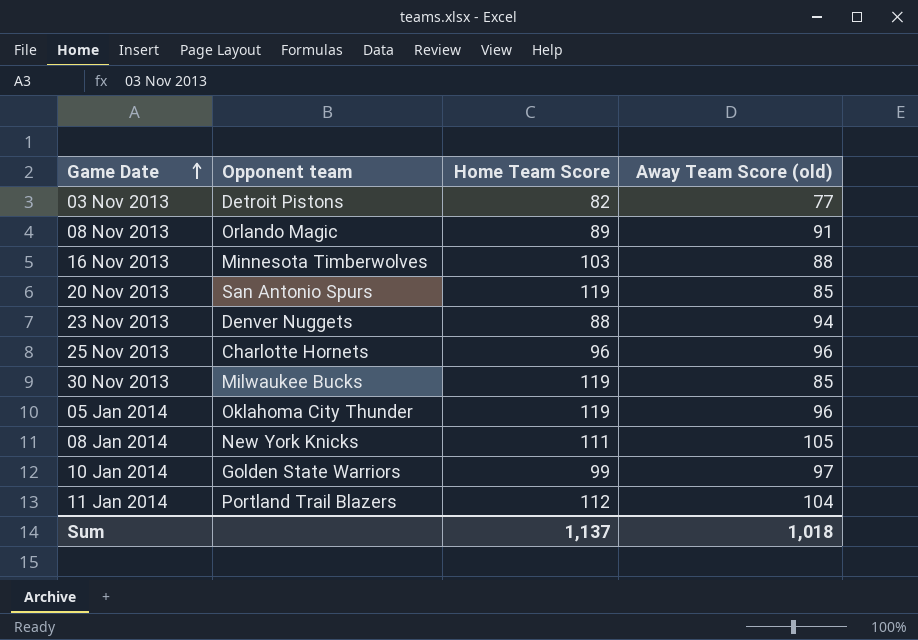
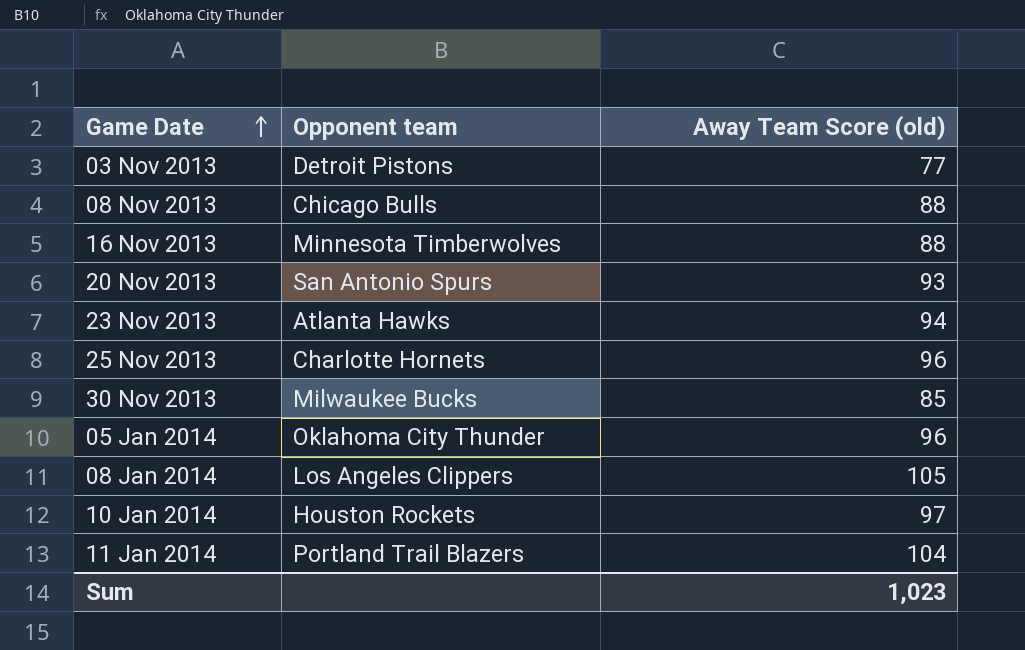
column Home Team Score | position: 3 -> none
08 Nov 2013 | Opponent team: Orlando Magic -> Chicago Bulls
08 Nov 2013 | Away Team Score (old): 91 -> 88
20 Nov 2013 | Away Team Score (old): 85 -> 93
23 Nov 2013 | Opponent team: Denver Nuggets -> Atlanta Hawks
08 Jan 2014 | Opponent team: New York Knicks -> Los Angeles Clippers
10 Jan 2014 | Opponent team: Golden State Warriors -> Houston Rockets
Sum | Away Team Score (old): 1,018 -> 1,023

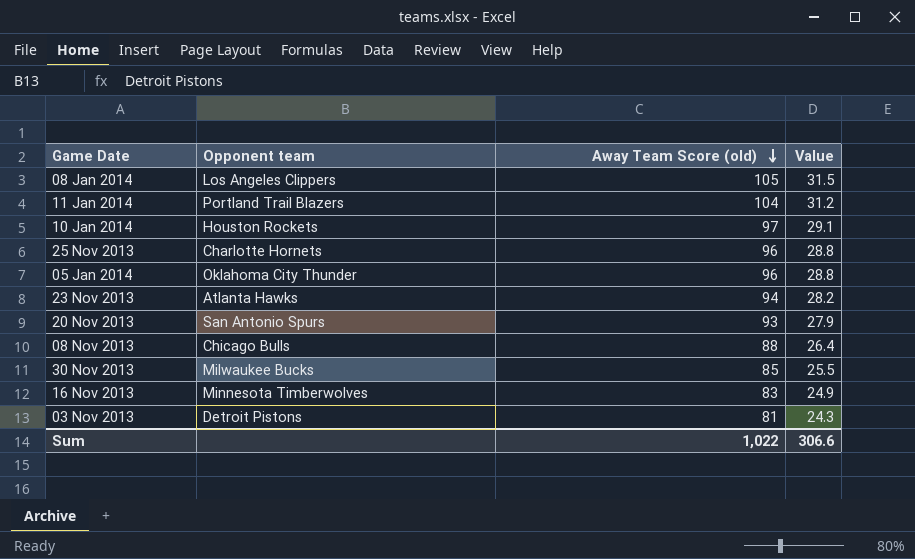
row order: Game Date ascending -> Away Team Score (old) descending
column Value | formula: none -> [Away Team Score (old)] * 0.3
16 Nov 2013 | Away Team Score (old): 88 -> 83
03 Nov 2013 | Away Team Score (old): 77 -> 81
Sum | Away Team Score (old): 1,023 -> 1,022

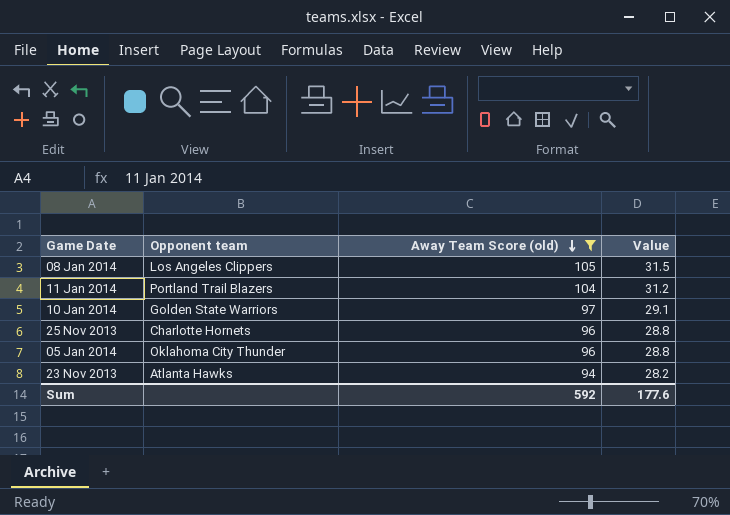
filter: none -> Away Team Score (old) >= 94
10 Jan 2014 | Opponent team: Houston Rockets -> Golden State Warriors
Sum | Away Team Score (old): 1,022 -> 592
Sum | Value: 306.6 -> 177.6

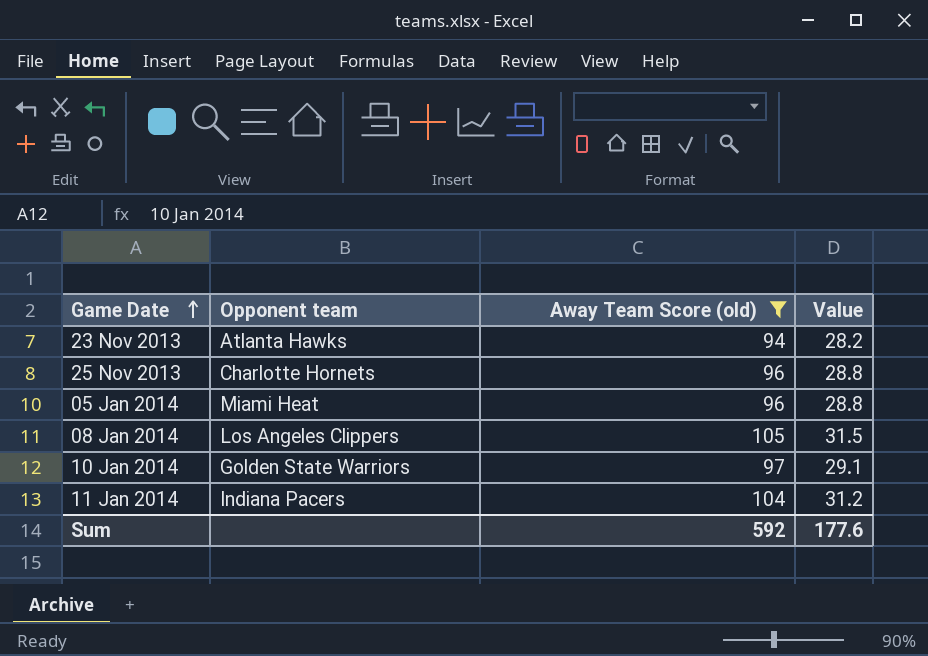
row order: Away Team Score (old) descending -> Game Date ascending
05 Jan 2014 | Opponent team: Oklahoma City Thunder -> Miami Heat
11 Jan 2014 | Opponent team: Portland Trail Blazers -> Indiana Pacers

